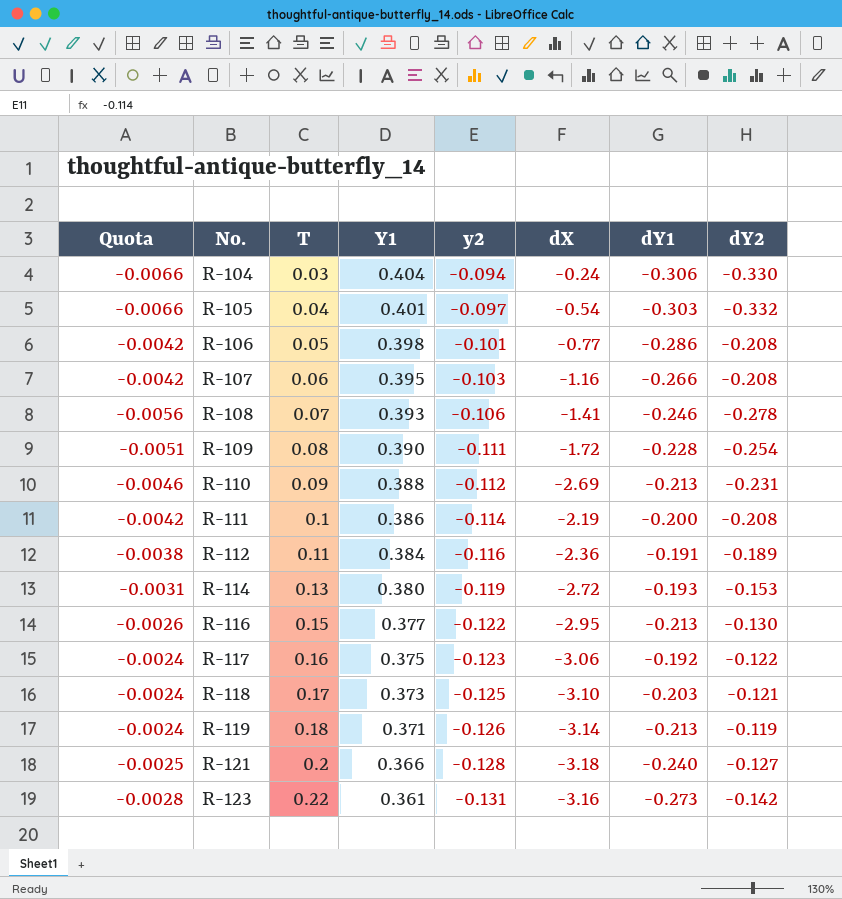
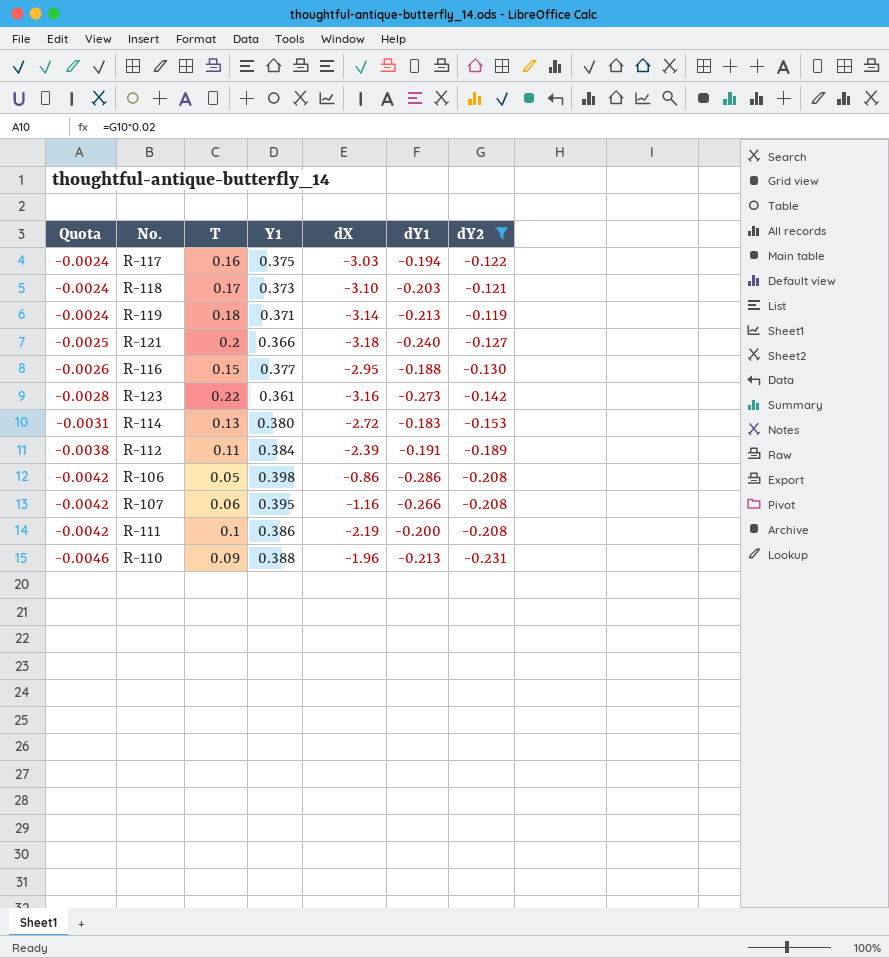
filter: none -> dY2 >= -0.231
row order: No. ascending -> Quota descending
column y2 | position: 5 -> none
R-117 | dX: -3.06 -> -3.03
R-117 | dY1: -0.192 -> -0.194
R-116 | dY1: -0.213 -> -0.188
R-114 | dY1: -0.193 -> -0.183
R-112 | dX: -2.36 -> -2.39
R-106 | dX: -0.77 -> -0.86
R-110 | dX: -2.69 -> -1.96

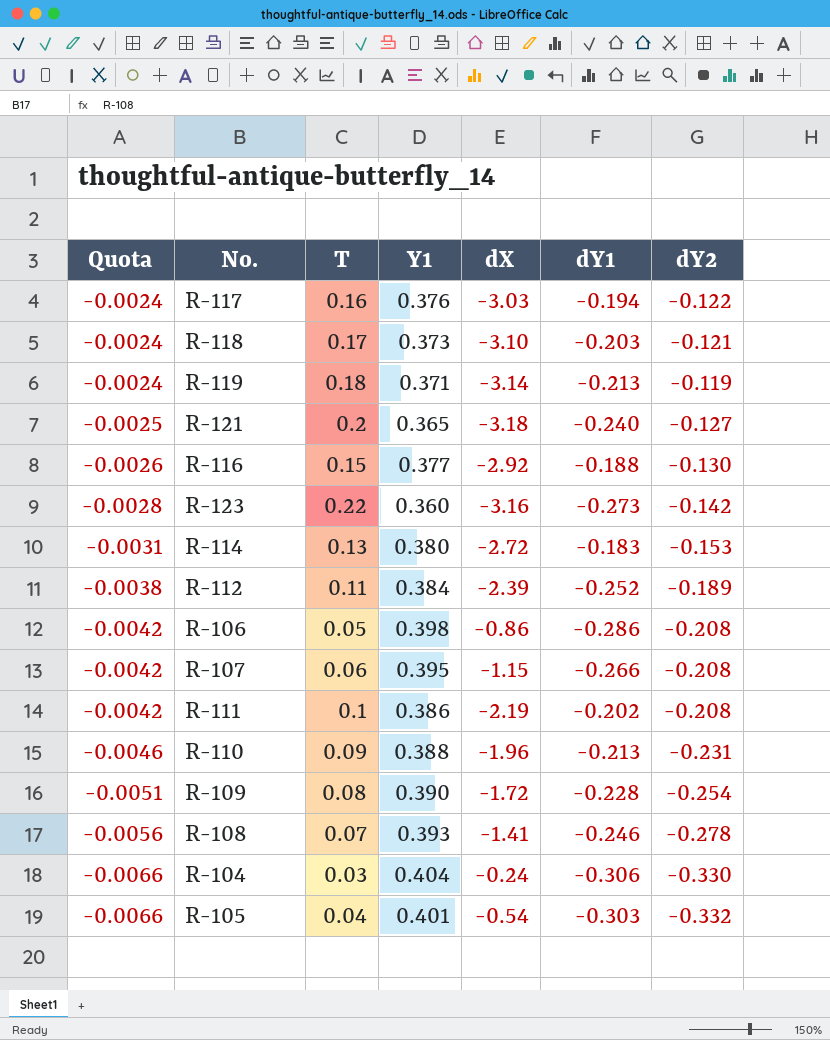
filter: dY2 >= -0.231 -> none
R-117 | Y1: 0.375 -> 0.376
R-121 | Y1: 0.366 -> 0.365
R-116 | dX: -2.95 -> -2.92
R-123 | Y1: 0.361 -> 0.360
R-112 | dY1: -0.191 -> -0.252
R-107 | dX: -1.16 -> -1.15
R-111 | dY1: -0.200 -> -0.202

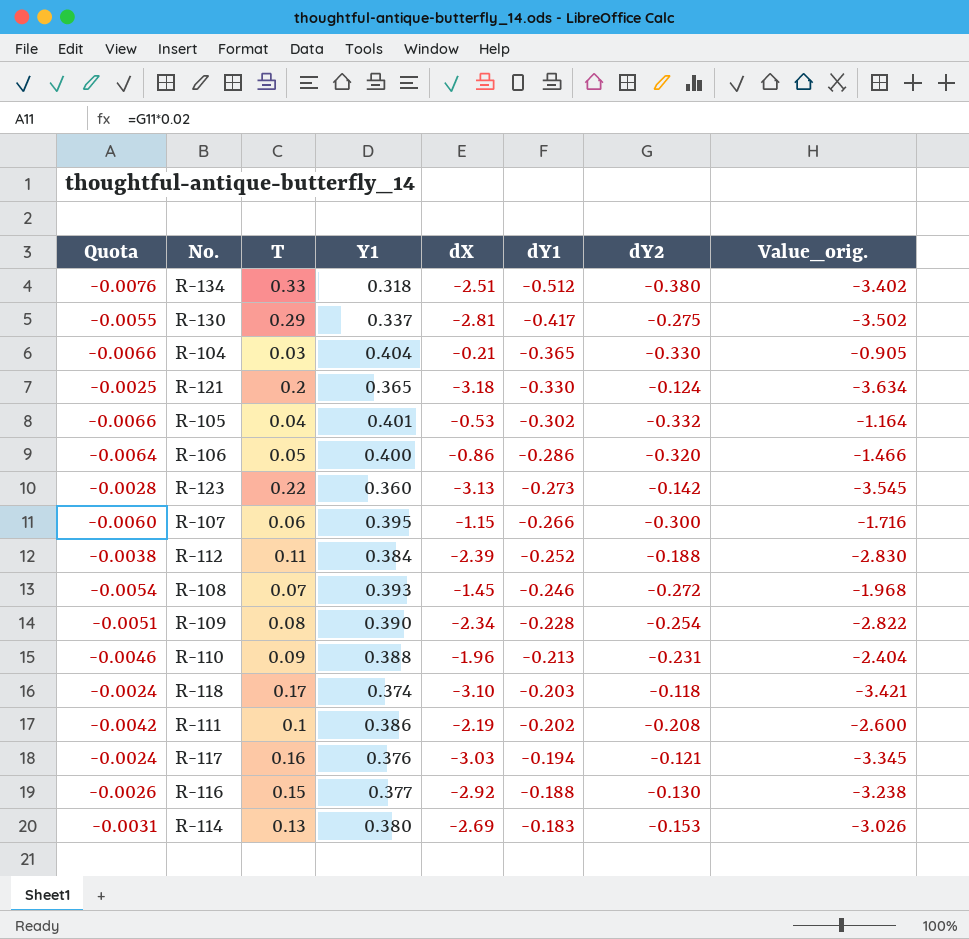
row order: Quota descending -> dY1 ascending
column Value_orig. | formula: none -> [dX] + [dY1] + [dY2]
row R-119: -0.0024 | 0.18 | 0.371 | -3.14 | -0.213 | -0.119 -> none
row R-134: none -> -0.0076 | 0.33 | 0.318 | -2.51 | -0.512 | -0.380 | -3.402
row R-130: none -> -0.0055 | 0.29 | 0.337 | -2.81 | -0.417 | -0.275 | -3.502
R-104 | dX: -0.24 -> -0.21
R-104 | dY1: -0.306 -> -0.365
R-121 | dY1: -0.240 -> -0.330
R-121 | dY2: -0.127 -> -0.124
R-105 | dX: -0.54 -> -0.53
R-105 | dY1: -0.303 -> -0.302
R-106 | Quota: -0.0042 -> -0.0064
R-106 | Y1: 0.398 -> 0.400
R-106 | dY2: -0.208 -> -0.320
R-123 | dX: -3.16 -> -3.13
R-107 | Quota: -0.0042 -> -0.0060
R-107 | dY2: -0.208 -> -0.300
R-112 | dY2: -0.189 -> -0.188
R-108 | Quota: -0.0056 -> -0.0054
R-108 | dX: -1.41 -> -1.45
R-108 | dY2: -0.278 -> -0.272
R-109 | dX: -1.72 -> -2.34
R-118 | Y1: 0.373 -> 0.374
R-118 | dY2: -0.121 -> -0.118
R-117 | dY2: -0.122 -> -0.121
R-114 | dX: -2.72 -> -2.69

